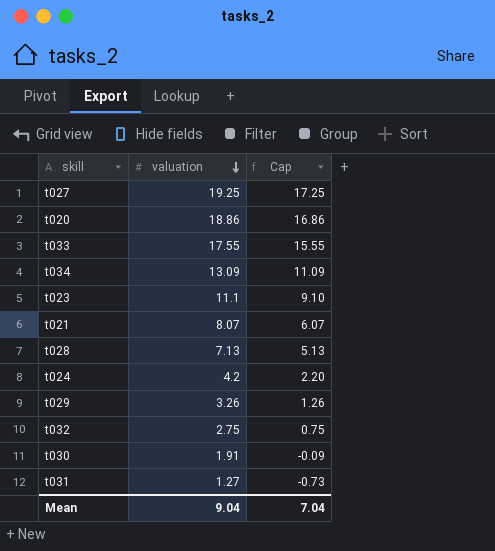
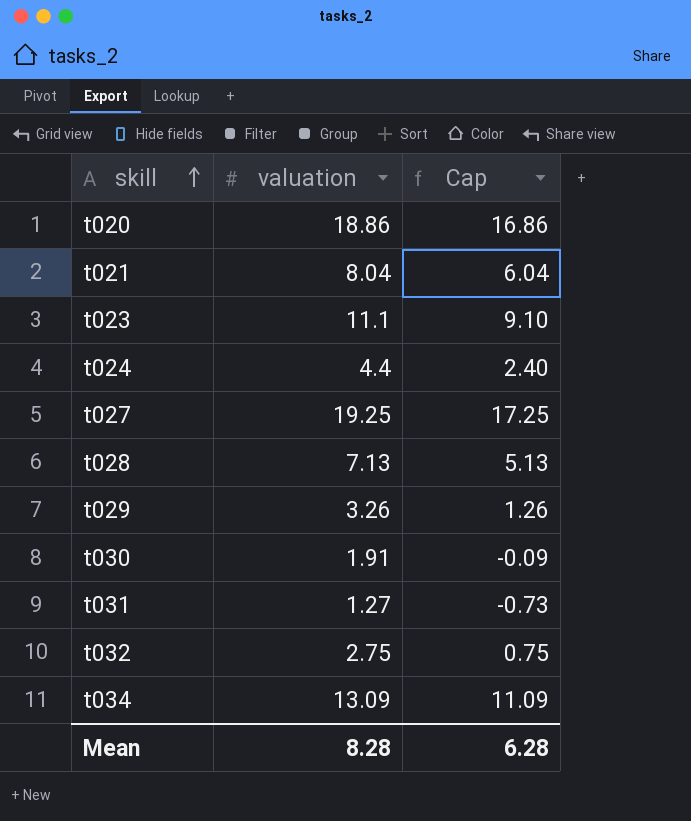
row order: valuation descending -> skill ascending
row t033: 17.55 | 15.55 -> none
t021 | valuation: 8.07 -> 8.04
t021 | Cap: 6.07 -> 6.04
t024 | valuation: 4.2 -> 4.4
t024 | Cap: 2.20 -> 2.40
Mean | valuation: 9.04 -> 8.28
Mean | Cap: 7.04 -> 6.28

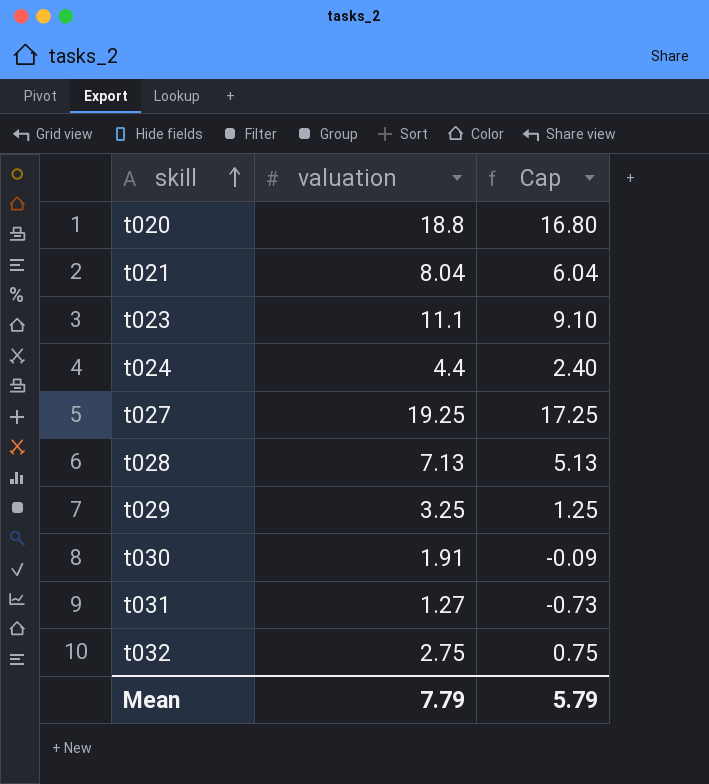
row t034: 13.09 | 11.09 -> none
t020 | valuation: 18.86 -> 18.8
t020 | Cap: 16.86 -> 16.80
t029 | valuation: 3.26 -> 3.25
t029 | Cap: 1.26 -> 1.25
Mean | valuation: 8.28 -> 7.79
Mean | Cap: 6.28 -> 5.79

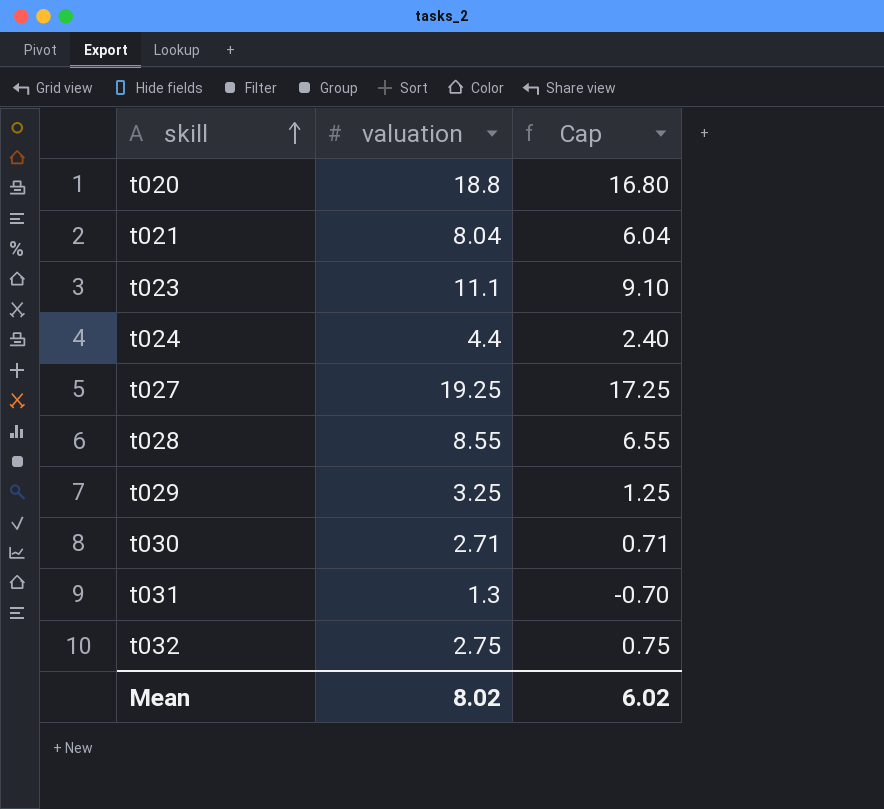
t028 | valuation: 7.13 -> 8.55
t028 | Cap: 5.13 -> 6.55
t030 | valuation: 1.91 -> 2.71
t030 | Cap: -0.09 -> 0.71
t031 | valuation: 1.27 -> 1.3
t031 | Cap: -0.73 -> -0.70
Mean | valuation: 7.79 -> 8.02
Mean | Cap: 5.79 -> 6.02

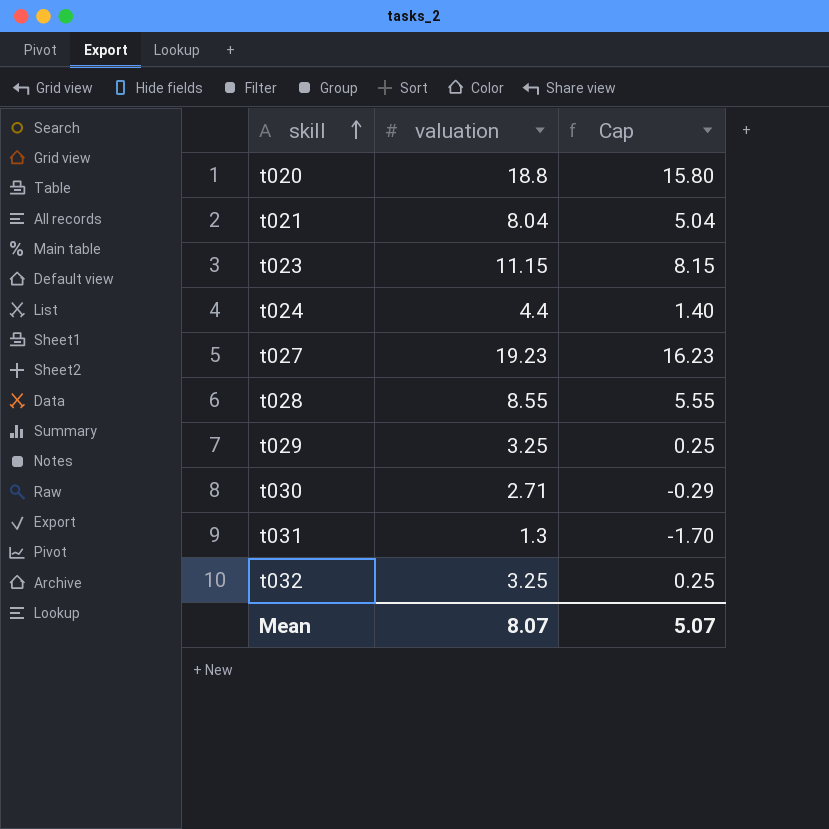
column Cap | formula: [valuation] - 2 -> [valuation] - 3
t023 | valuation: 11.1 -> 11.15
t027 | valuation: 19.25 -> 19.23
t032 | valuation: 2.75 -> 3.25
Mean | valuation: 8.02 -> 8.07
Mean | Cap: 6.02 -> 5.07

